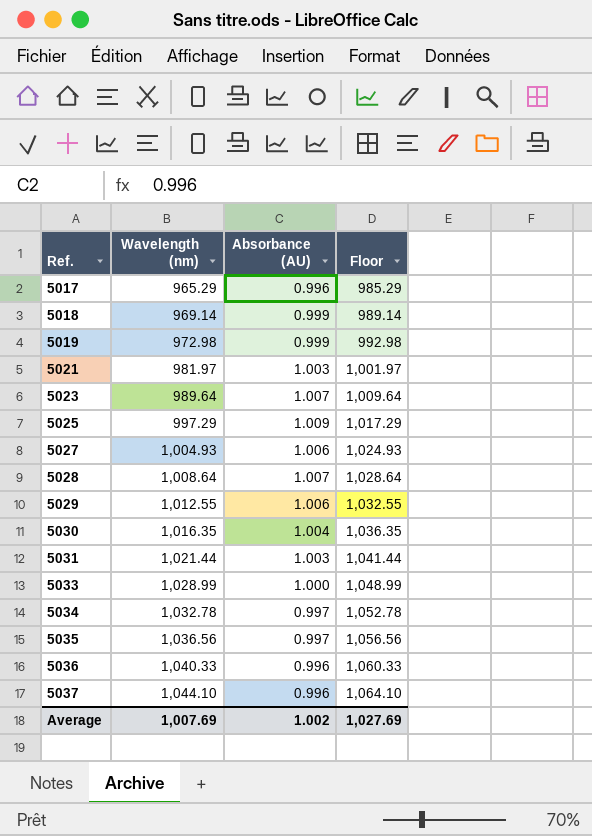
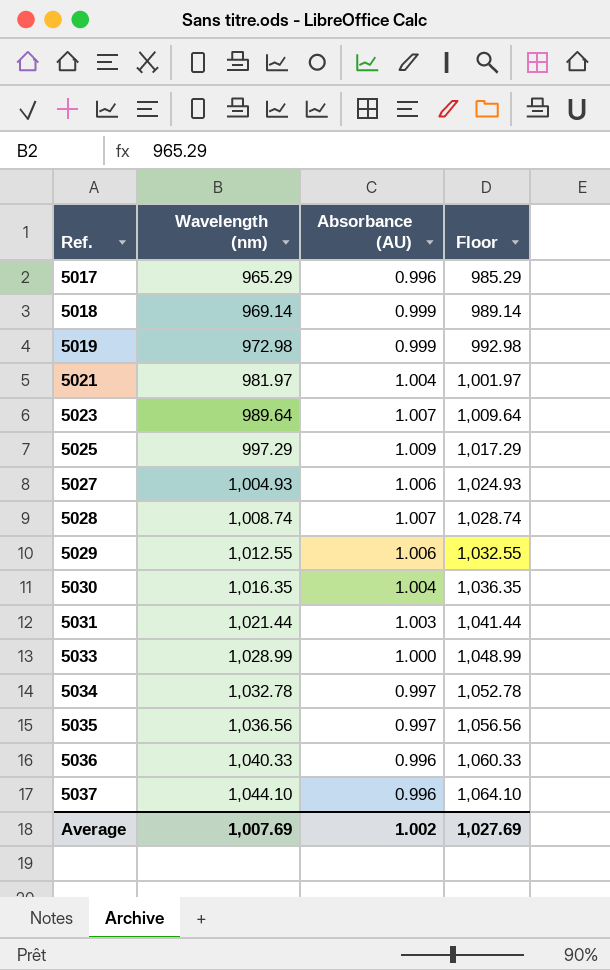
5021 | Absorbance (AU): 1.003 -> 1.004
5028 | Wavelength (nm): 1,008.64 -> 1,008.74
5028 | Floor: 1,028.64 -> 1,028.74

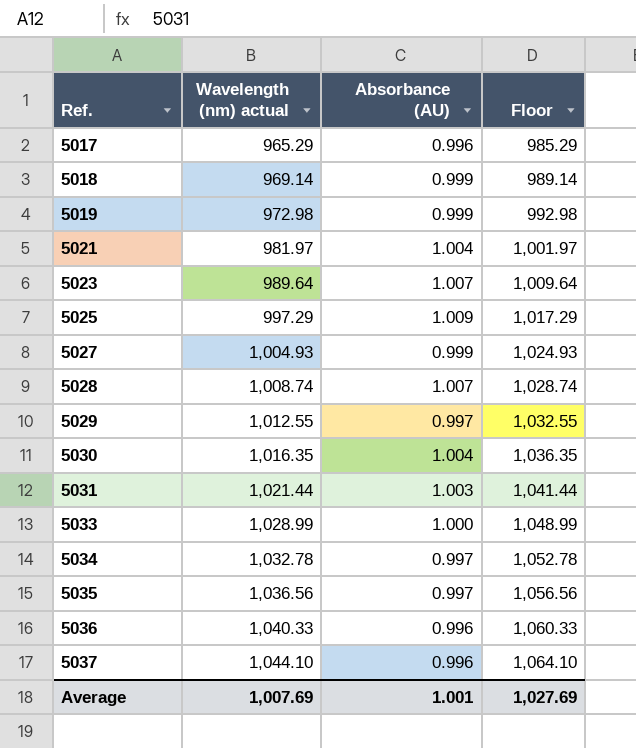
column name: Wavelength (nm) -> Wavelength (nm) actual
5027 | Absorbance (AU): 1.006 -> 0.999
5029 | Absorbance (AU): 1.006 -> 0.997
Average | Absorbance (AU): 1.002 -> 1.001

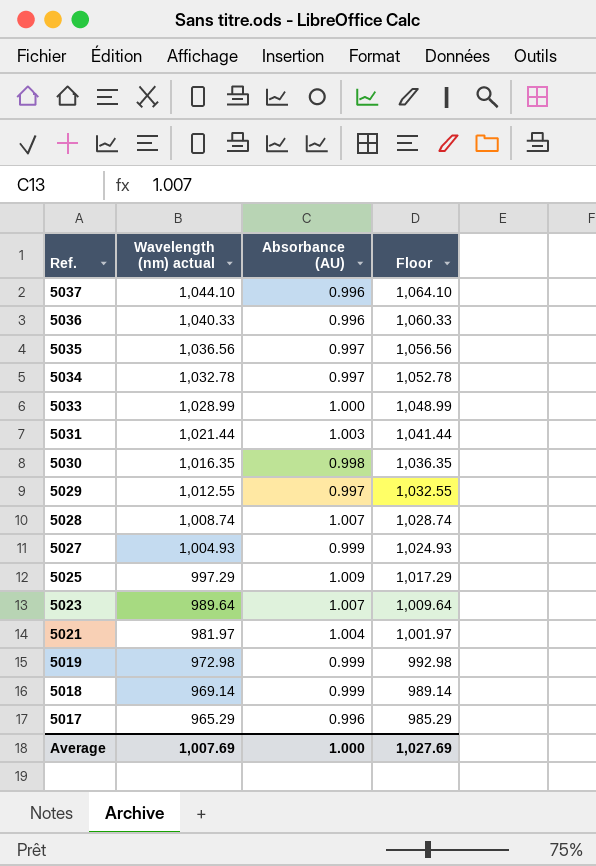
row order: Ref. ascending -> Ref. descending
5030 | Absorbance (AU): 1.004 -> 0.998
Average | Absorbance (AU): 1.001 -> 1.000

